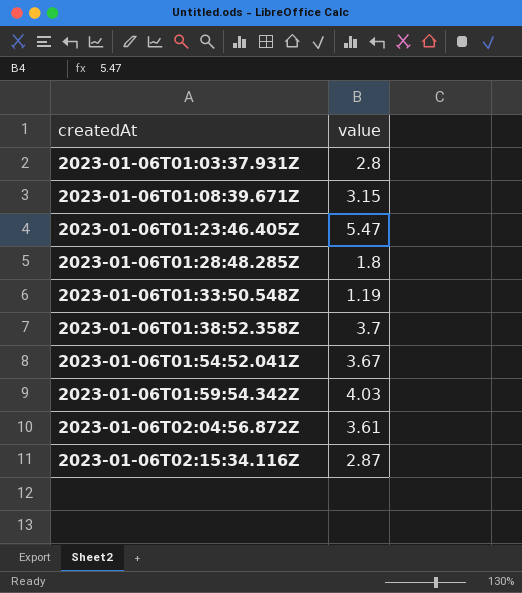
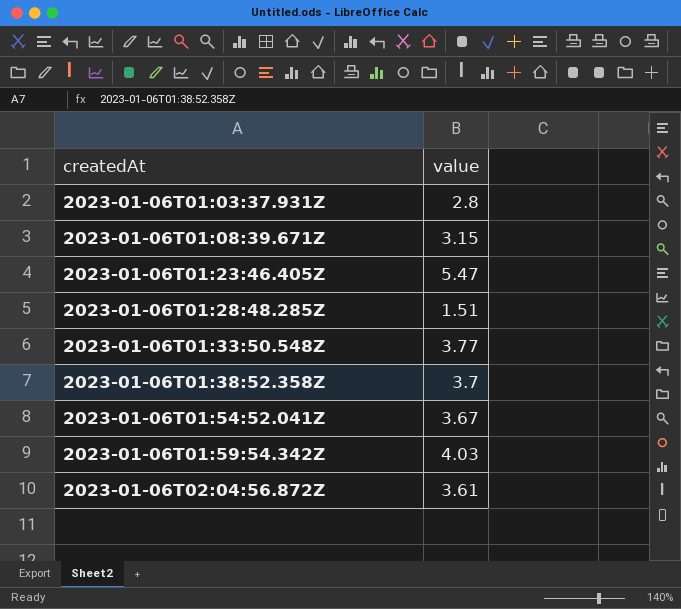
row 2023-01-06T02:15:34.116Z: 2.87 -> none
2023-01-06T01:28:48.285Z | value: 1.8 -> 1.51
2023-01-06T01:33:50.548Z | value: 1.19 -> 3.77

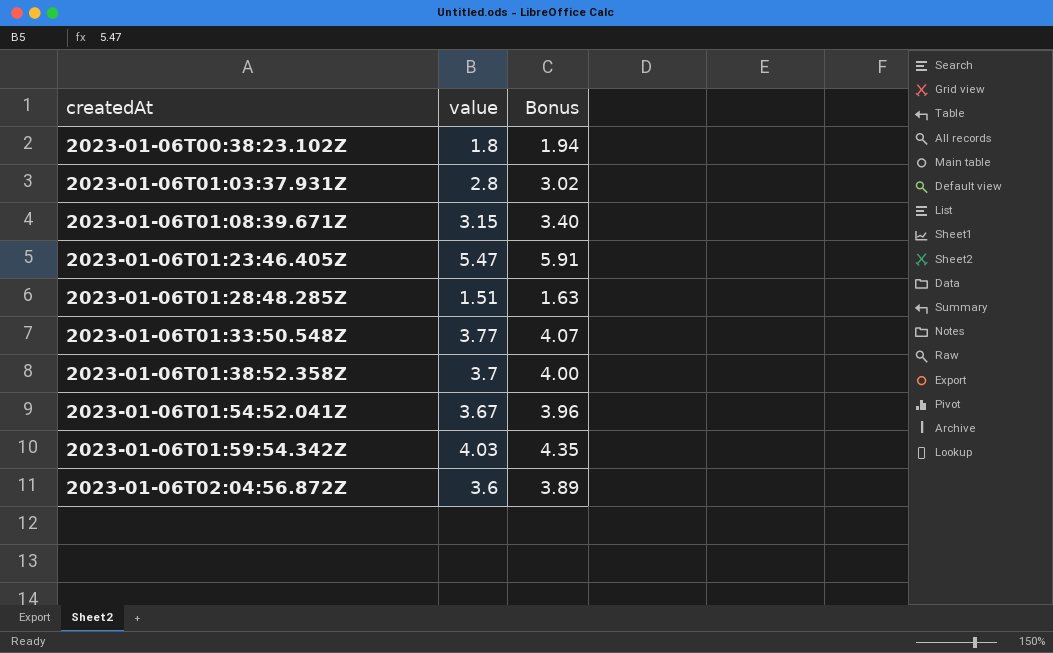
column Bonus | formula: none -> [value] * 1.08
row 2023-01-06T00:38:23.102Z: none -> 1.8 | 1.94
2023-01-06T02:04:56.872Z | value: 3.61 -> 3.6

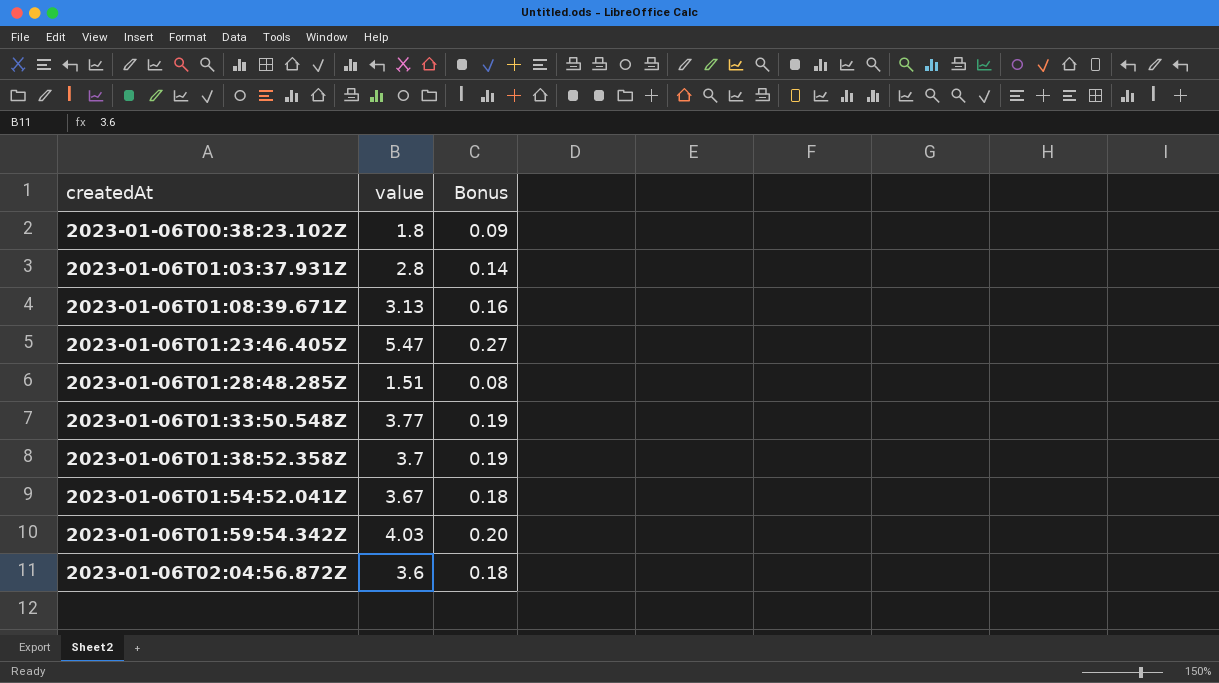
column Bonus | formula: [value] * 1.08 -> [value] * 0.05
2023-01-06T01:08:39.671Z | value: 3.15 -> 3.13

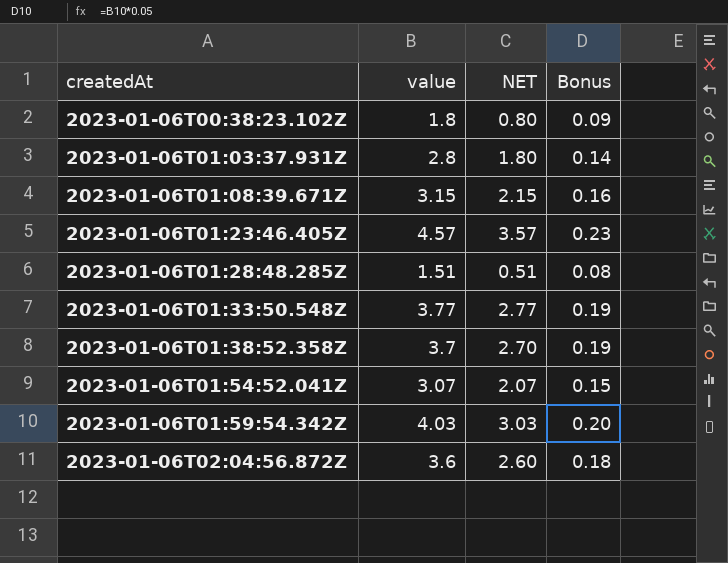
column NET | formula: none -> [value] - 1
2023-01-06T01:08:39.671Z | value: 3.13 -> 3.15
2023-01-06T01:23:46.405Z | value: 5.47 -> 4.57
2023-01-06T01:23:46.405Z | Bonus: 0.27 -> 0.23
2023-01-06T01:54:52.041Z | value: 3.67 -> 3.07
2023-01-06T01:54:52.041Z | Bonus: 0.18 -> 0.15

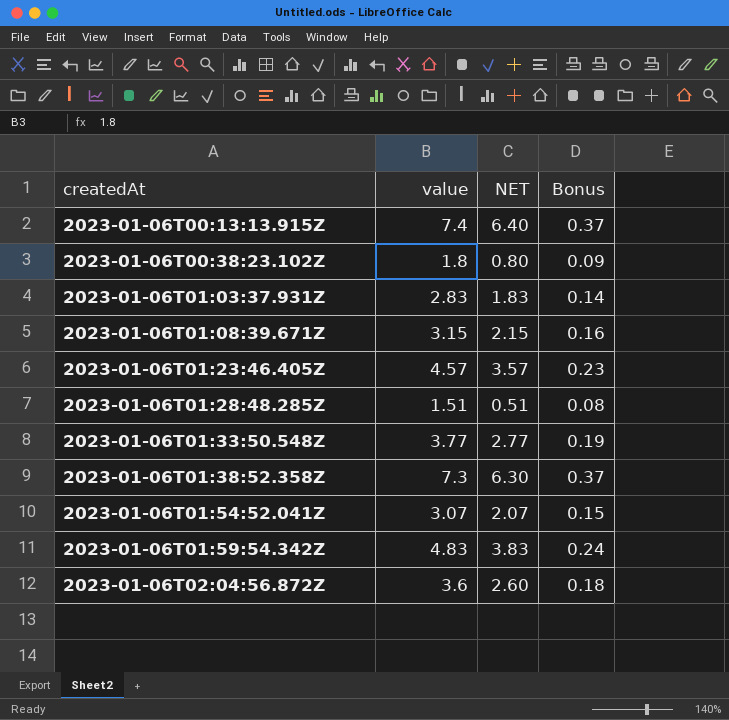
row 2023-01-06T00:13:13.915Z: none -> 7.4 | 6.40 | 0.37
2023-01-06T01:03:37.931Z | value: 2.8 -> 2.83
2023-01-06T01:03:37.931Z | NET: 1.80 -> 1.83
2023-01-06T01:38:52.358Z | value: 3.7 -> 7.3
2023-01-06T01:38:52.358Z | NET: 2.70 -> 6.30
2023-01-06T01:38:52.358Z | Bonus: 0.19 -> 0.37
2023-01-06T01:59:54.342Z | value: 4.03 -> 4.83
2023-01-06T01:59:54.342Z | NET: 3.03 -> 3.83
2023-01-06T01:59:54.342Z | Bonus: 0.20 -> 0.24

